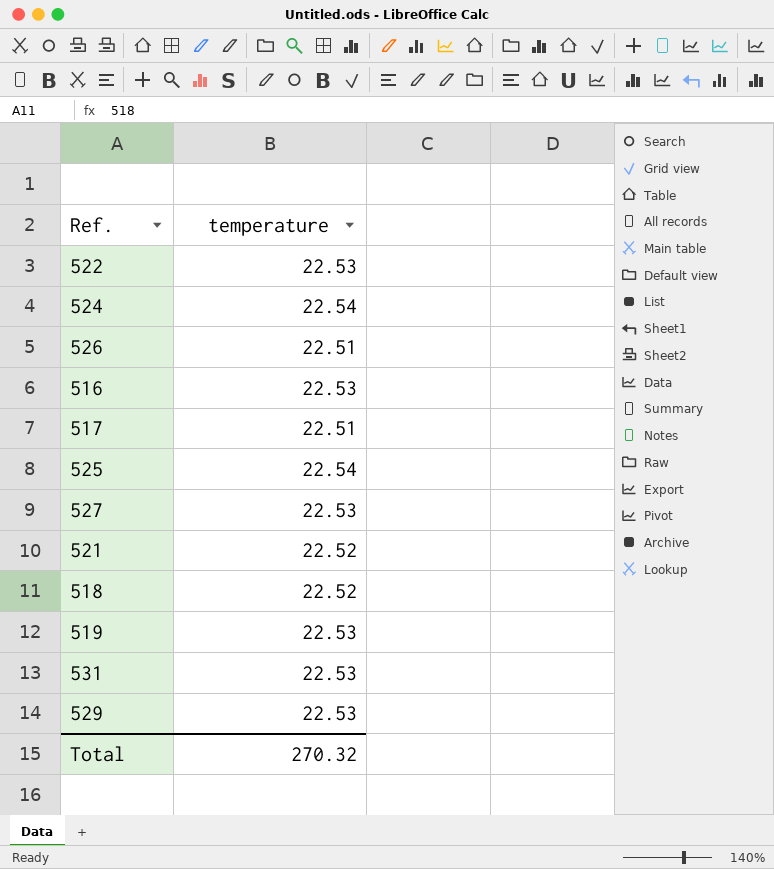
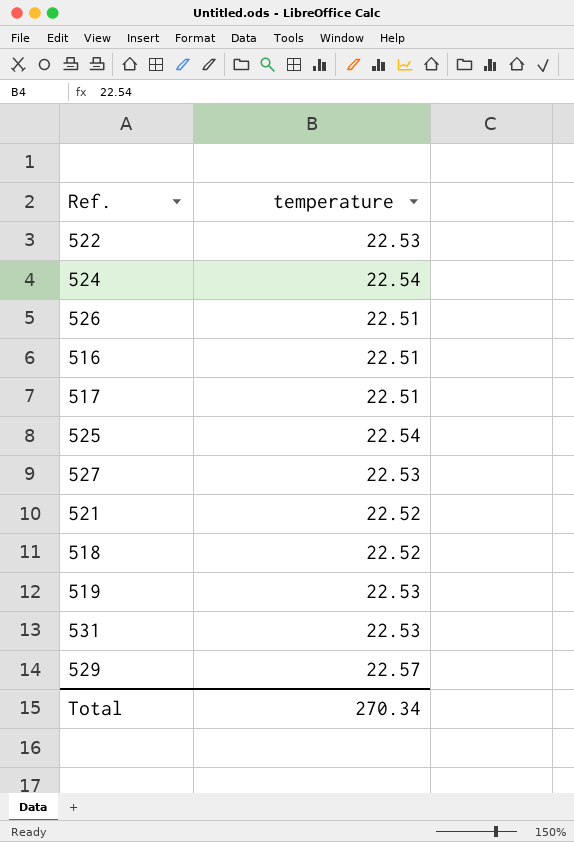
516 | temperature: 22.53 -> 22.51
529 | temperature: 22.53 -> 22.57
Total | temperature: 270.32 -> 270.34

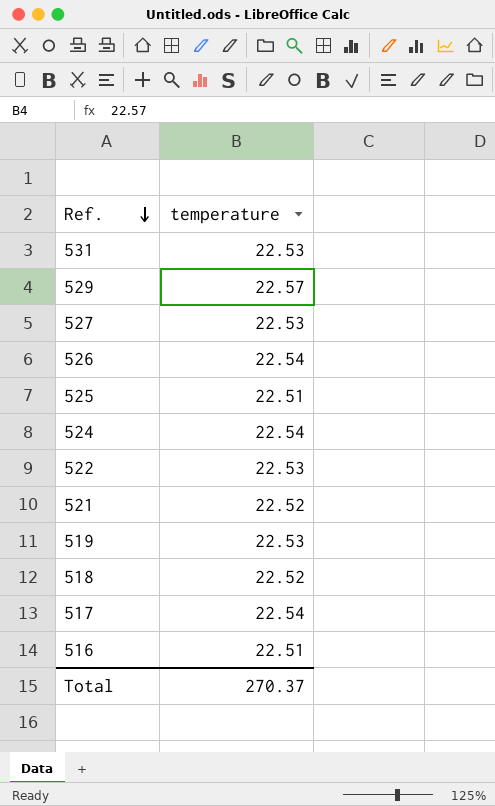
row order: none -> Ref. descending
526 | temperature: 22.51 -> 22.54
525 | temperature: 22.54 -> 22.51
517 | temperature: 22.51 -> 22.54
Total | temperature: 270.34 -> 270.37

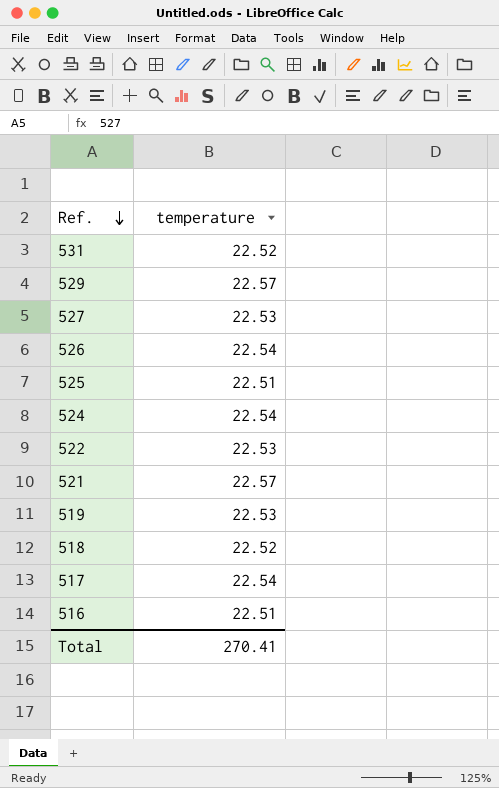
531 | temperature: 22.53 -> 22.52
521 | temperature: 22.52 -> 22.57
Total | temperature: 270.37 -> 270.41

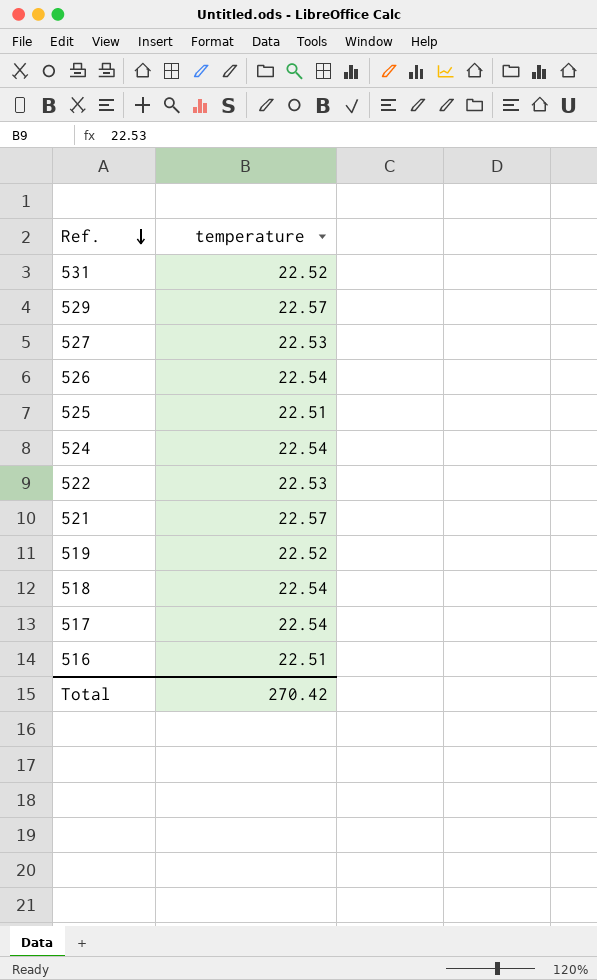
519 | temperature: 22.53 -> 22.52
518 | temperature: 22.52 -> 22.54
Total | temperature: 270.41 -> 270.42

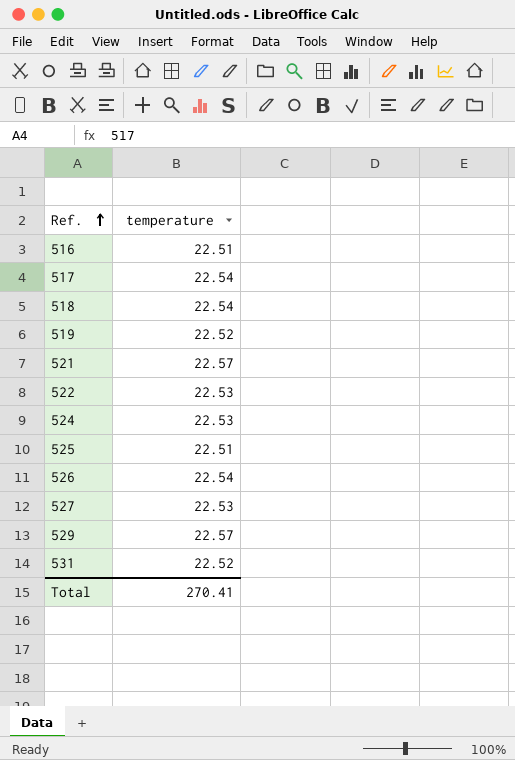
row order: Ref. descending -> Ref. ascending
524 | temperature: 22.54 -> 22.53
Total | temperature: 270.42 -> 270.41

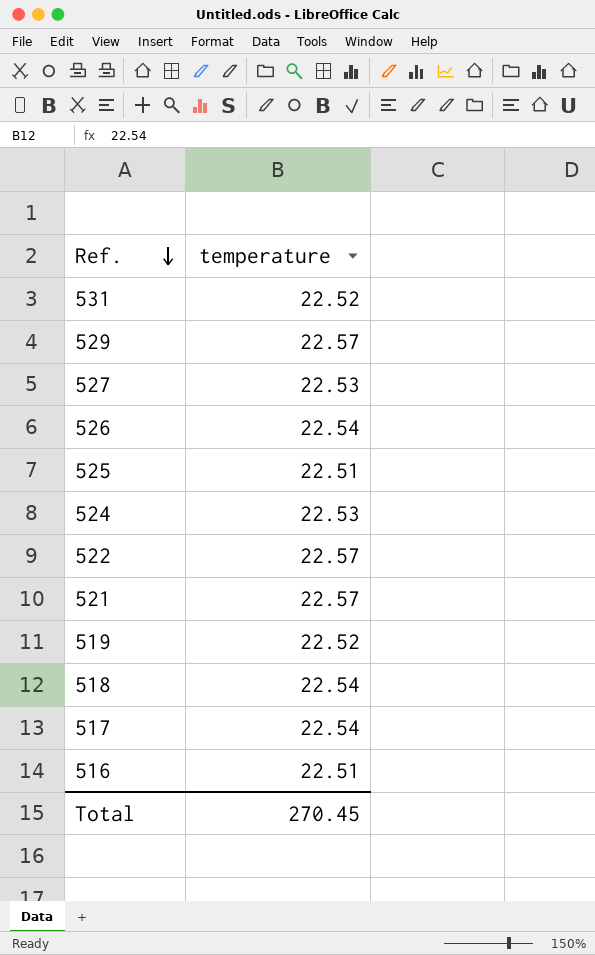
row order: Ref. ascending -> Ref. descending
522 | temperature: 22.53 -> 22.57
Total | temperature: 270.41 -> 270.45

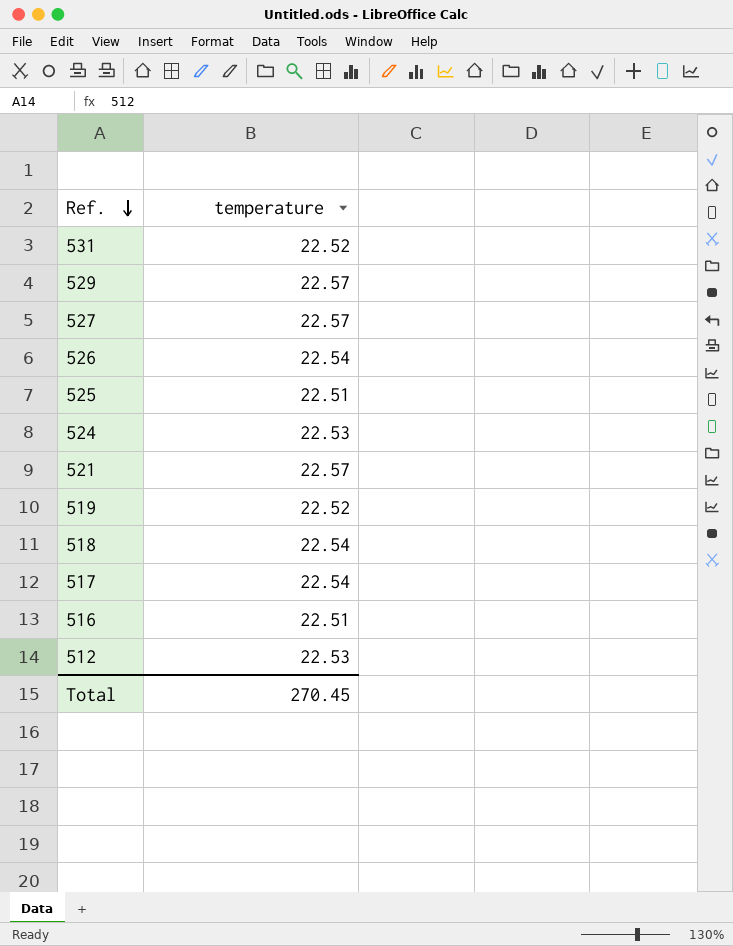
row 522: 22.57 -> none
527 | temperature: 22.53 -> 22.57
row 512: none -> 22.53

